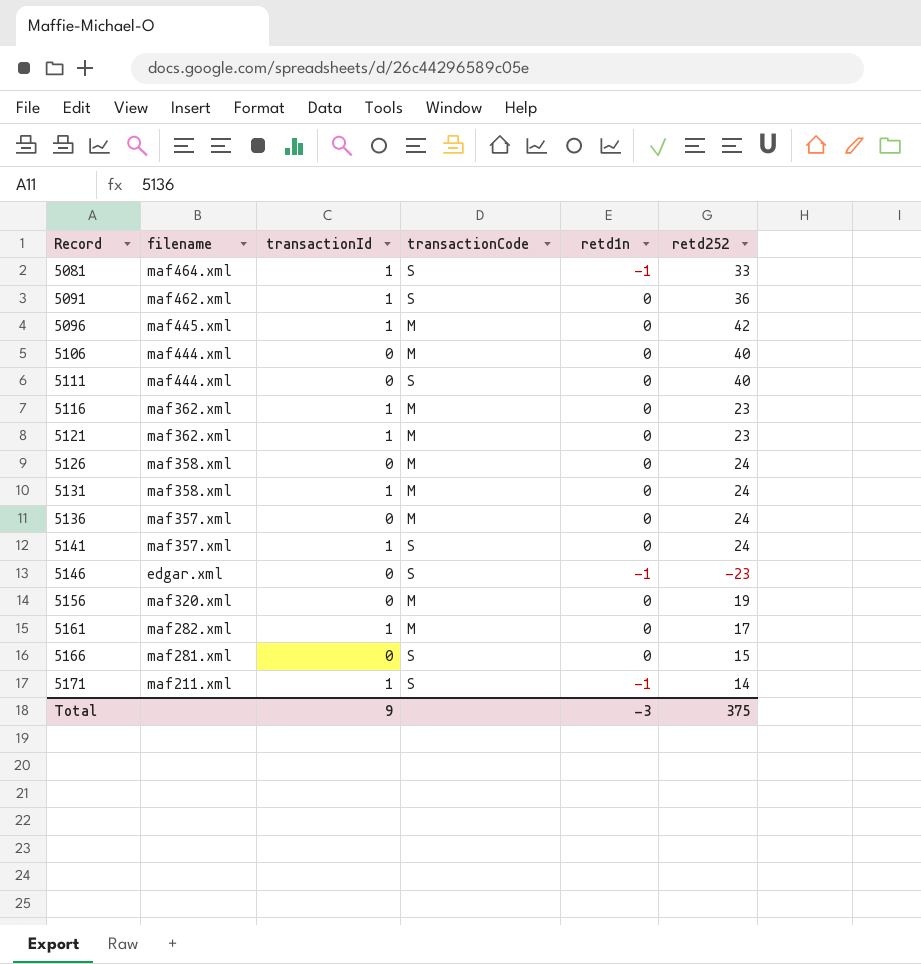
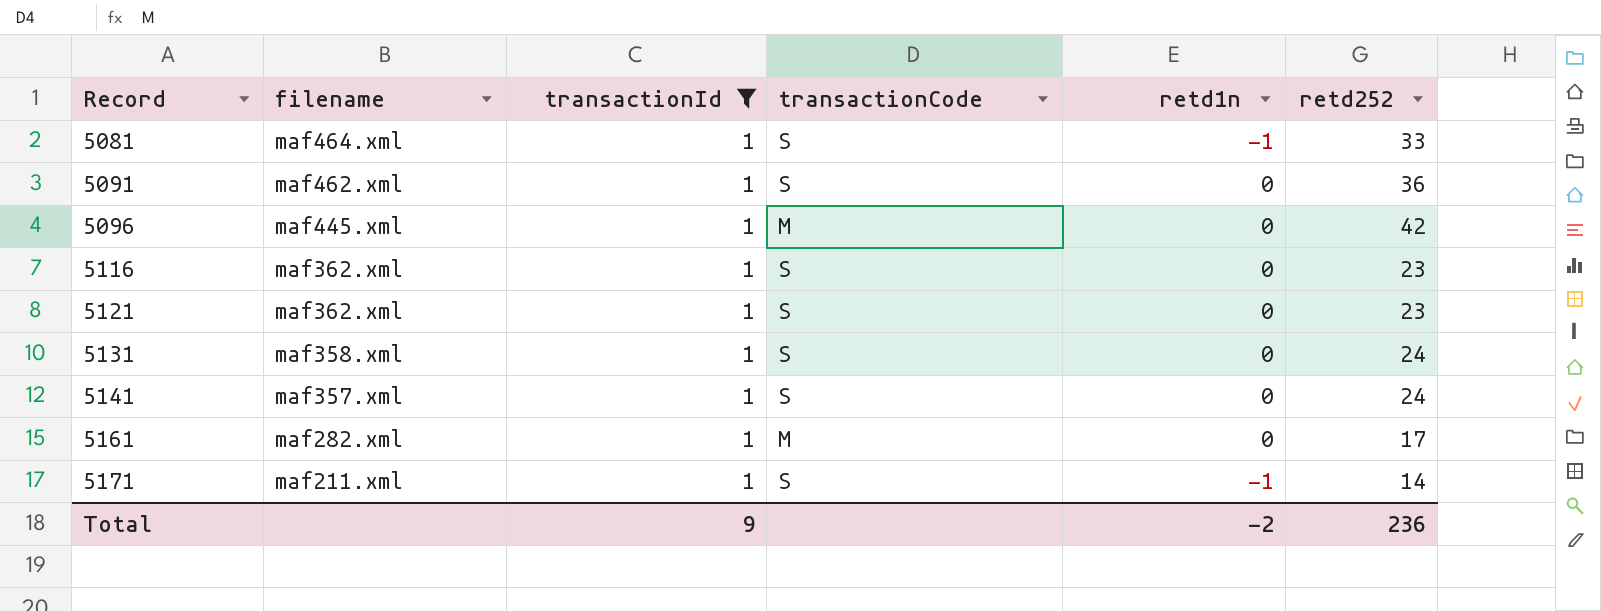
filter: none -> transactionId = 1
5116 | transactionCode: M -> S
5121 | transactionCode: M -> S
5131 | transactionCode: M -> S
Total | retd1n: -3 -> -2
Total | retd252: 375 -> 236

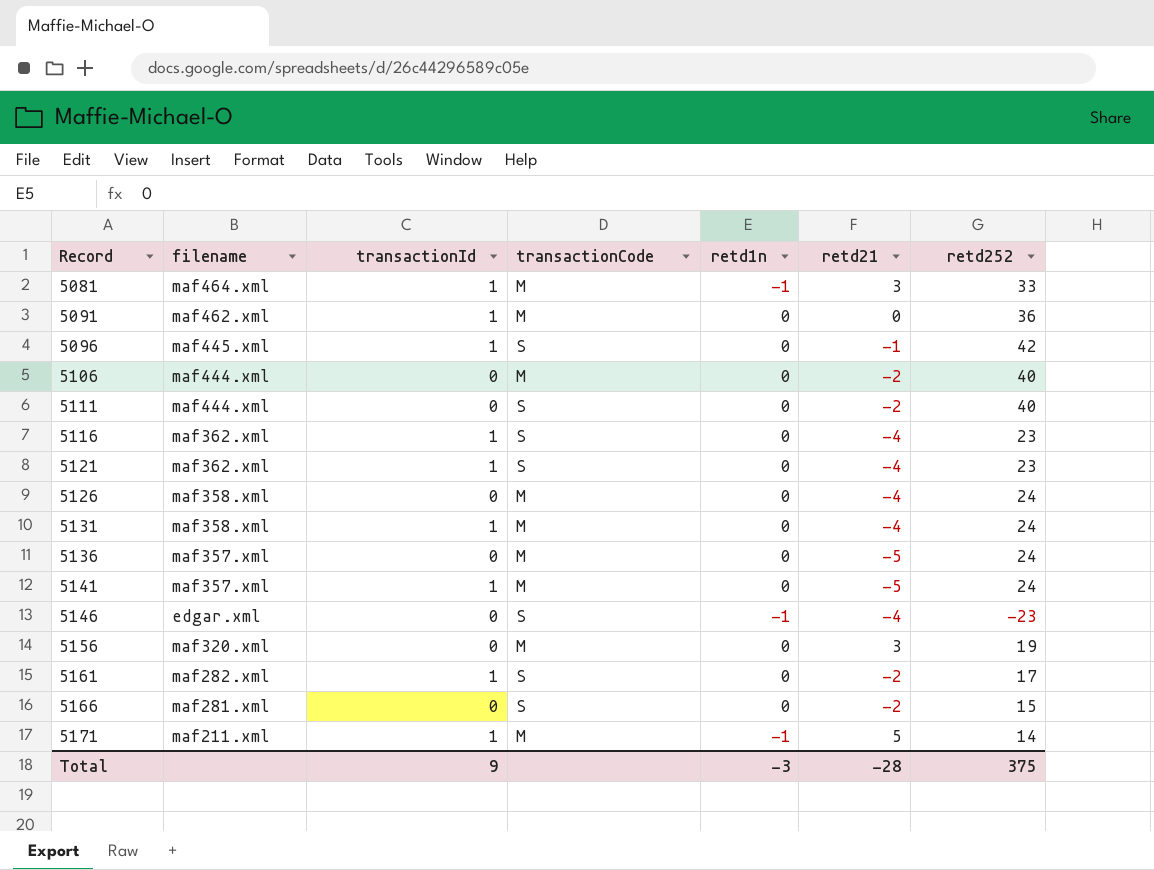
filter: transactionId = 1 -> none
column retd21 | position: none -> 6
5081 | transactionCode: S -> M
5091 | transactionCode: S -> M
5096 | transactionCode: M -> S
5131 | transactionCode: S -> M
5141 | transactionCode: S -> M
5161 | transactionCode: M -> S
5171 | transactionCode: S -> M
Total | retd1n: -2 -> -3
Total | retd252: 236 -> 375

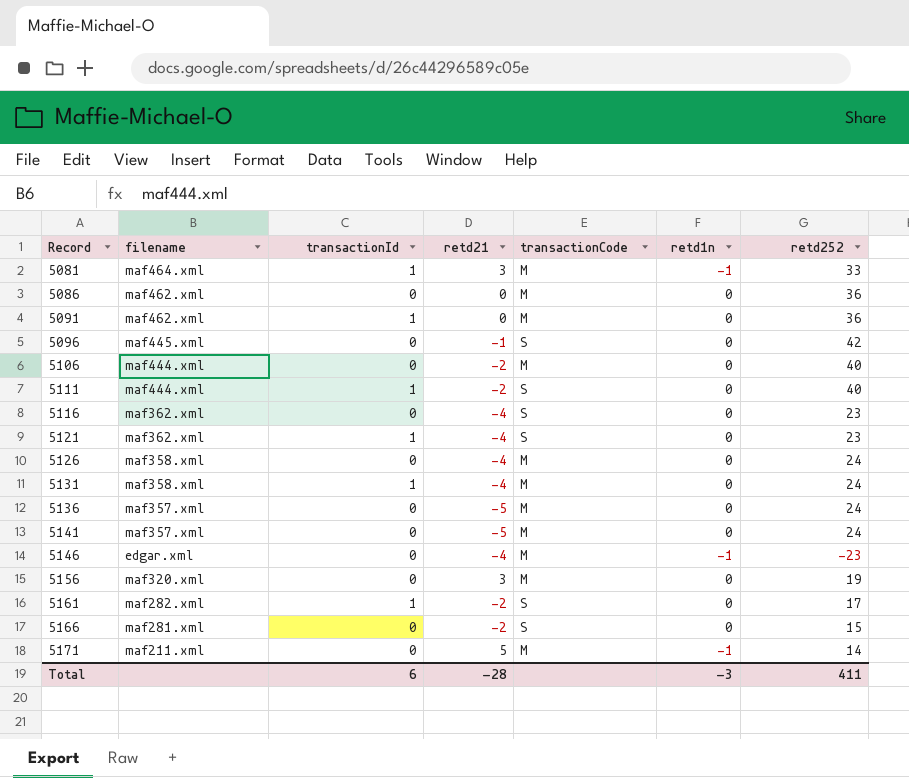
column retd21 | position: 6 -> 4
row 5086: none -> maf462.xml | 0 | 0 | M | 0 | 36
5096 | transactionId: 1 -> 0
5111 | transactionId: 0 -> 1
5116 | transactionId: 1 -> 0
5141 | transactionId: 1 -> 0
5146 | transactionCode: S -> M
5171 | transactionId: 1 -> 0
Total | transactionId: 9 -> 6
Total | retd252: 375 -> 411

